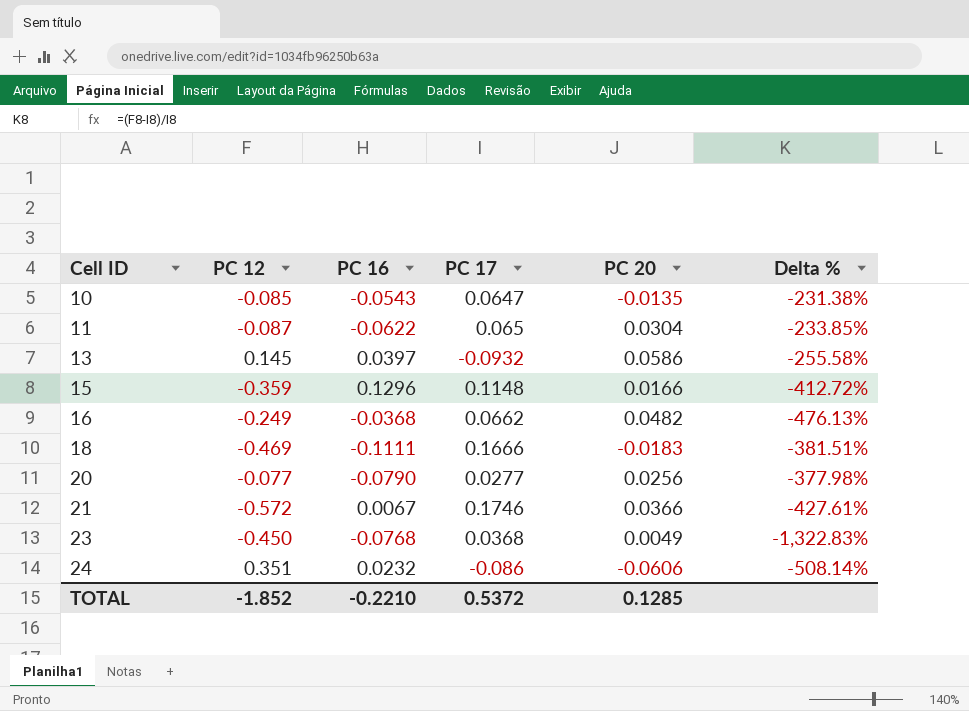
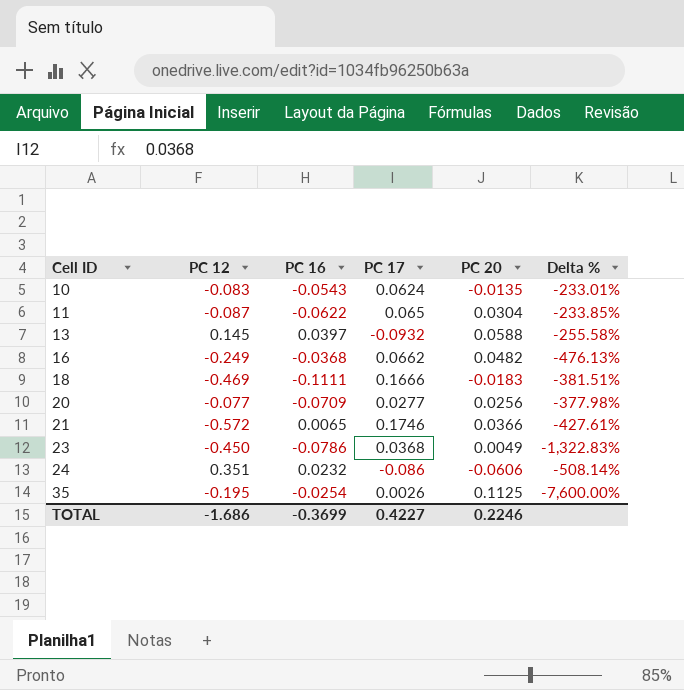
row 15: -0.359 | 0.1296 | 0.1148 | 0.0166 | -412.72% -> none
10 | PC 12: -0.085 -> -0.083
10 | PC 17: 0.0647 -> 0.0624
10 | Delta %: -231.38% -> -233.01%
13 | PC 20: 0.0586 -> 0.0588
20 | PC 16: -0.0790 -> -0.0709
21 | PC 16: 0.0067 -> 0.0065
23 | PC 16: -0.0768 -> -0.0786
row 35: none -> -0.195 | -0.0254 | 0.0026 | 0.1125 | -7,600.00%
TOTAL | PC 12: -1.852 -> -1.686
TOTAL | PC 16: -0.2210 -> -0.3699
TOTAL | PC 17: 0.5372 -> 0.4227
TOTAL | PC 20: 0.1285 -> 0.2246

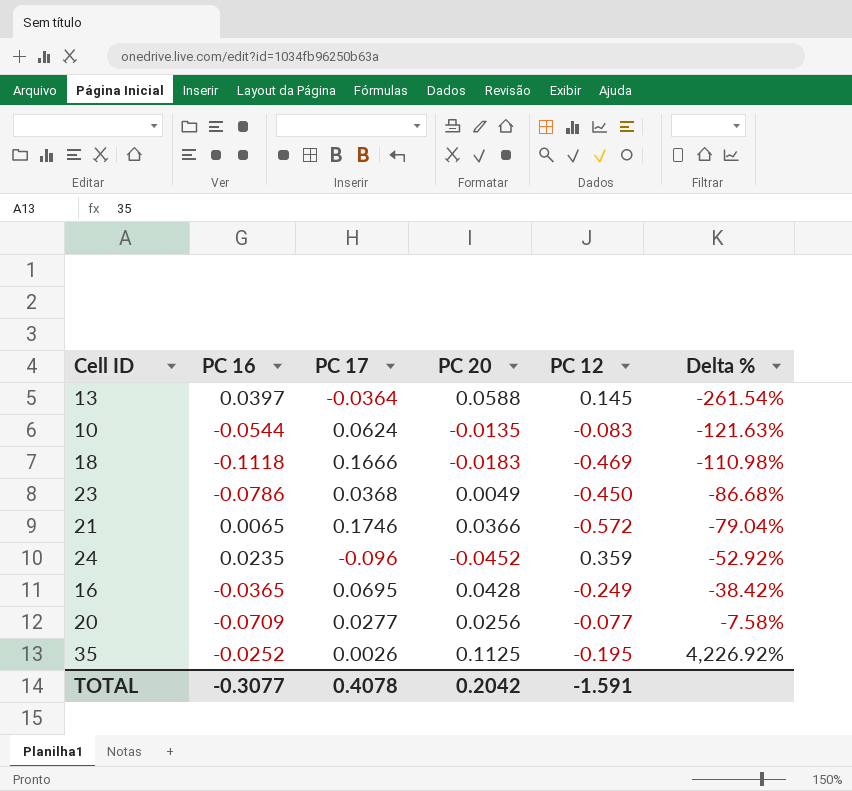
row order: Cell ID ascending -> Delta % ascending
column PC 12 | position: 2 -> 5
column Delta % | formula: ([PC 12] - [PC 17]) / [PC 17] -> ([PC 20] - [PC 17]) / [PC 17]
row 11: -0.087 | -0.0622 | 0.065 | 0.0304 | -233.85% -> none
13 | PC 17: -0.0932 -> -0.0364
10 | PC 16: -0.0543 -> -0.0544
18 | PC 16: -0.1111 -> -0.1118
24 | PC 16: 0.0232 -> 0.0235
24 | PC 17: -0.086 -> -0.096
24 | PC 20: -0.0606 -> -0.0452
24 | PC 12: 0.351 -> 0.359
16 | PC 16: -0.0368 -> -0.0365
16 | PC 17: 0.0662 -> 0.0695
16 | PC 20: 0.0482 -> 0.0428
35 | PC 16: -0.0254 -> -0.0252
TOTAL | PC 16: -0.3699 -> -0.3077
TOTAL | PC 17: 0.4227 -> 0.4078
TOTAL | PC 20: 0.2246 -> 0.2042
TOTAL | PC 12: -1.686 -> -1.591

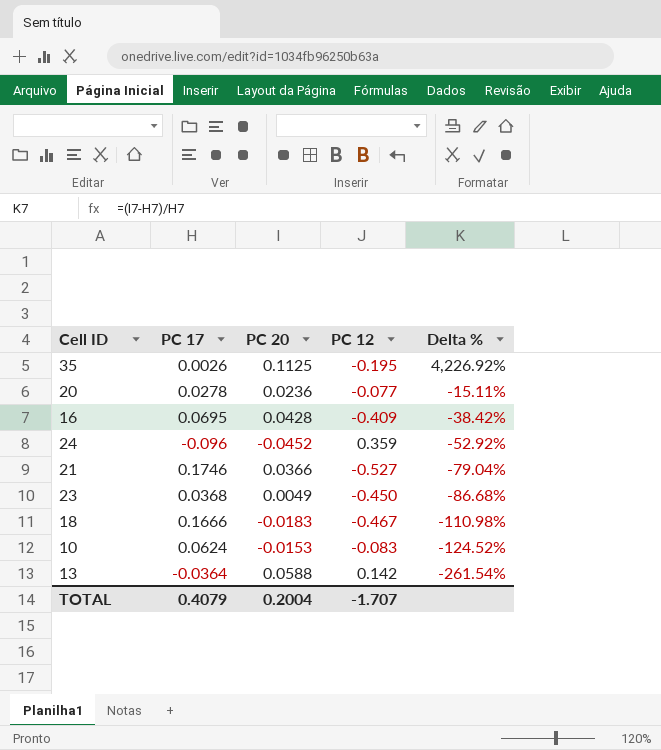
row order: Delta % ascending -> Delta % descending
column PC 16 | position: 2 -> none
20 | PC 17: 0.0277 -> 0.0278
20 | PC 20: 0.0256 -> 0.0236
20 | Delta %: -7.58% -> -15.11%
16 | PC 12: -0.249 -> -0.409
21 | PC 12: -0.572 -> -0.527
18 | PC 12: -0.469 -> -0.467
10 | PC 20: -0.0135 -> -0.0153
10 | Delta %: -121.63% -> -124.52%
13 | PC 12: 0.145 -> 0.142
TOTAL | PC 17: 0.4078 -> 0.4079
TOTAL | PC 20: 0.2042 -> 0.2004
TOTAL | PC 12: -1.591 -> -1.707

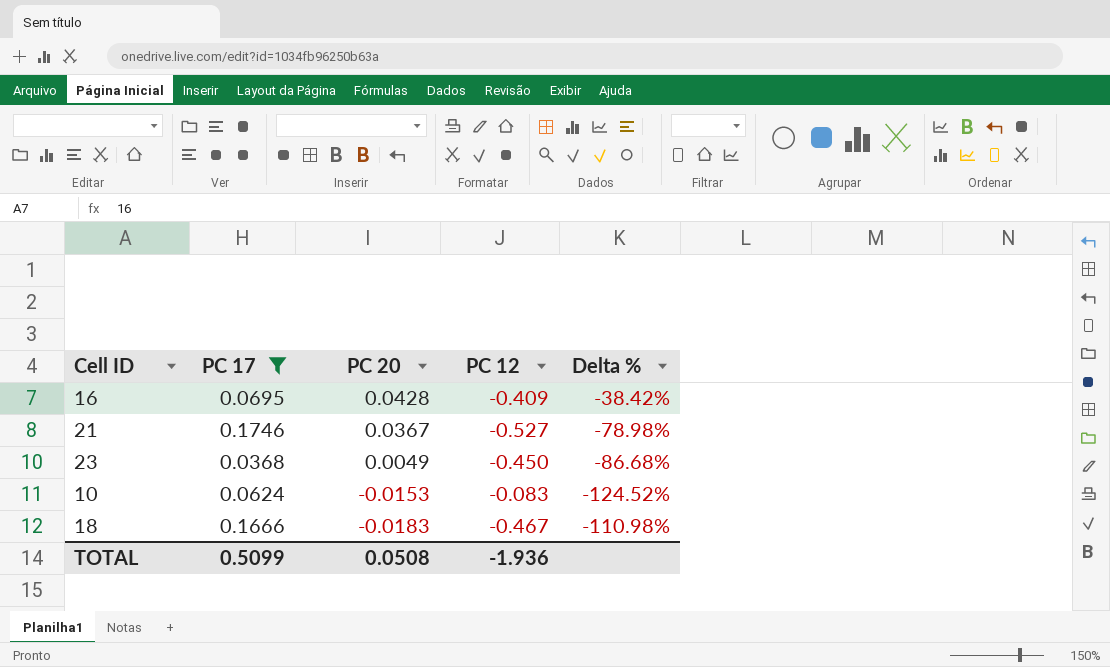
filter: none -> PC 17 >= 0.0368
row order: Delta % descending -> PC 20 descending
21 | PC 20: 0.0366 -> 0.0367
21 | Delta %: -79.04% -> -78.98%
TOTAL | PC 17: 0.4079 -> 0.5099
TOTAL | PC 20: 0.2004 -> 0.0508
TOTAL | PC 12: -1.707 -> -1.936

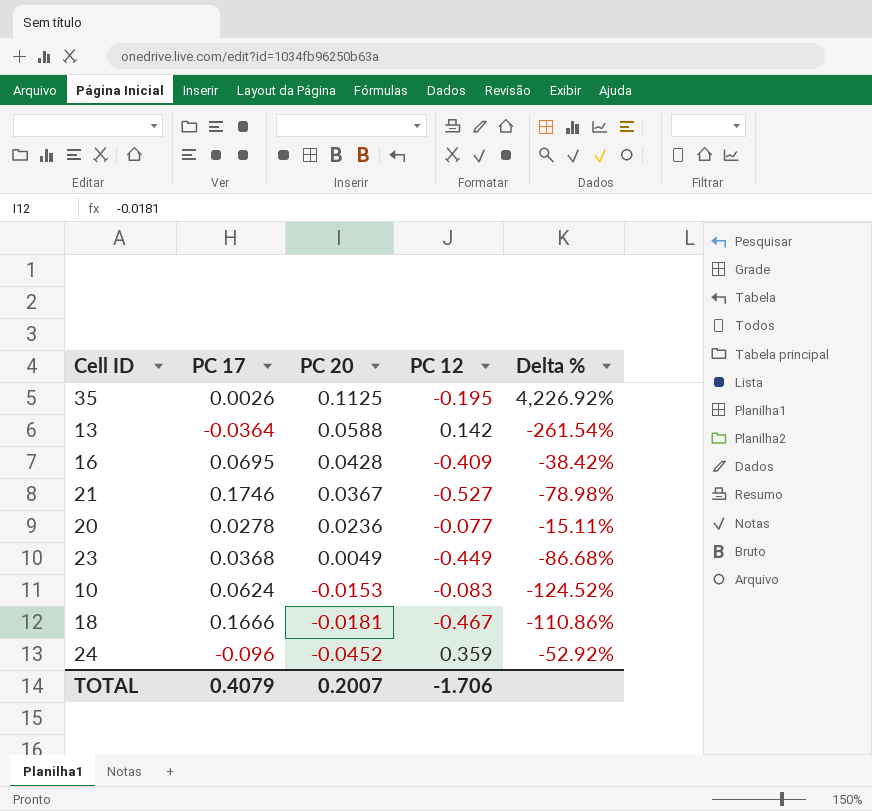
filter: PC 17 >= 0.0368 -> none
23 | PC 12: -0.450 -> -0.449
18 | PC 20: -0.0183 -> -0.0181
18 | Delta %: -110.98% -> -110.86%
TOTAL | PC 17: 0.5099 -> 0.4079
TOTAL | PC 20: 0.0508 -> 0.2007
TOTAL | PC 12: -1.936 -> -1.706

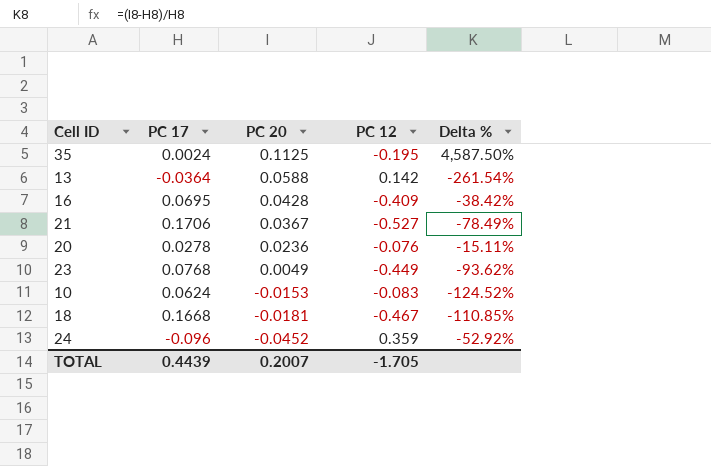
35 | PC 17: 0.0026 -> 0.0024
35 | Delta %: 4,226.92% -> 4,587.50%
21 | PC 17: 0.1746 -> 0.1706
21 | Delta %: -78.98% -> -78.49%
20 | PC 12: -0.077 -> -0.076
23 | PC 17: 0.0368 -> 0.0768
23 | Delta %: -86.68% -> -93.62%
18 | PC 17: 0.1666 -> 0.1668
18 | Delta %: -110.86% -> -110.85%
TOTAL | PC 17: 0.4079 -> 0.4439
TOTAL | PC 12: -1.706 -> -1.705

